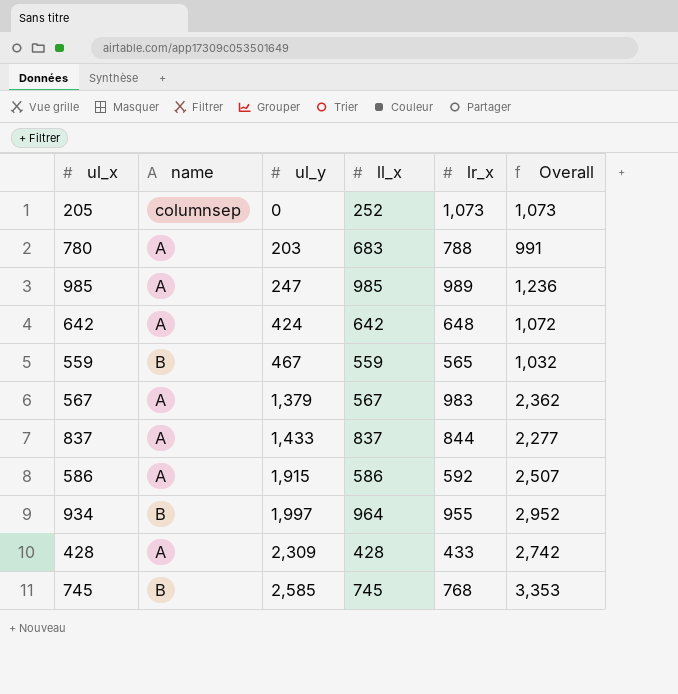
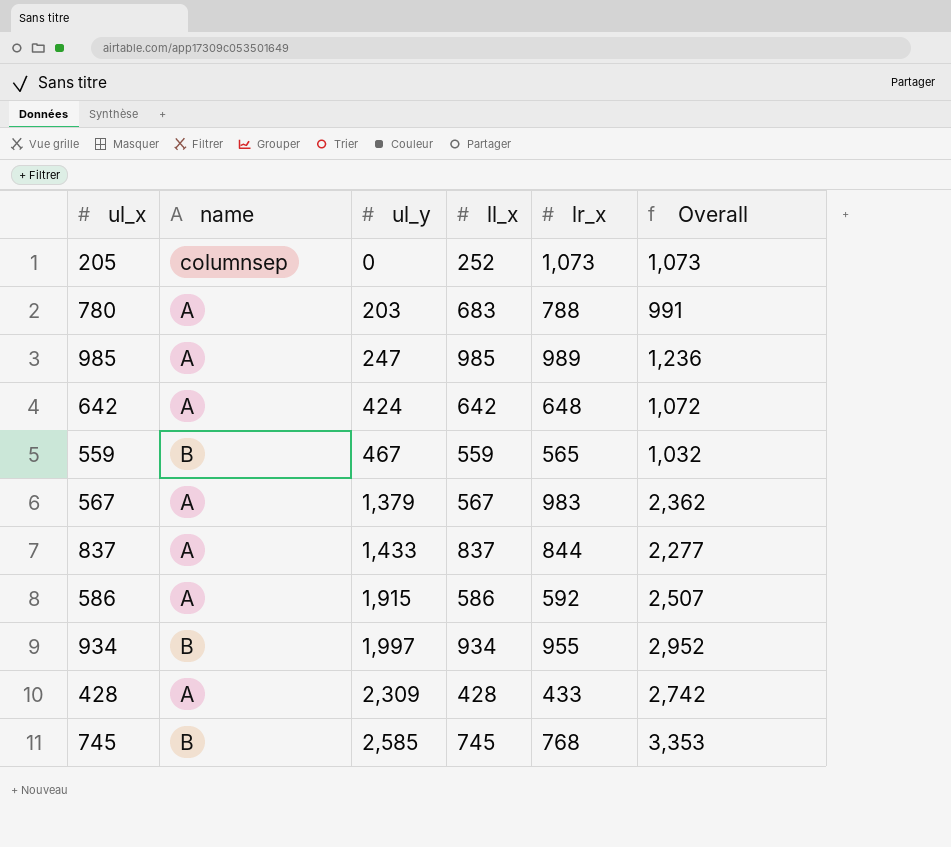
934 | ll_x: 964 -> 934

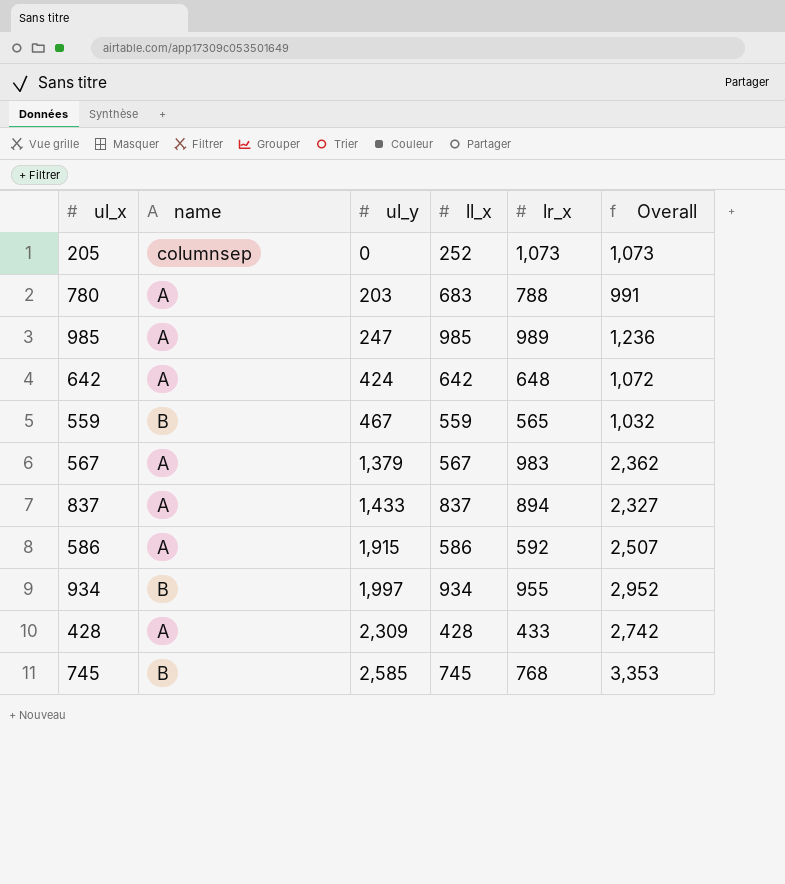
837 | lr_x: 844 -> 894
837 | Overall: 2,277 -> 2,327

